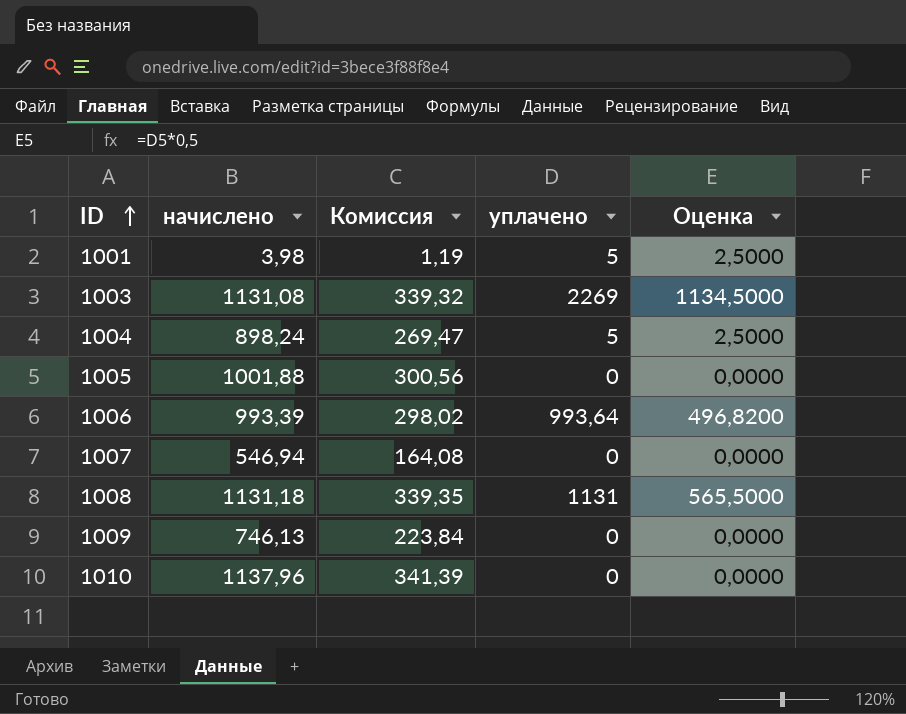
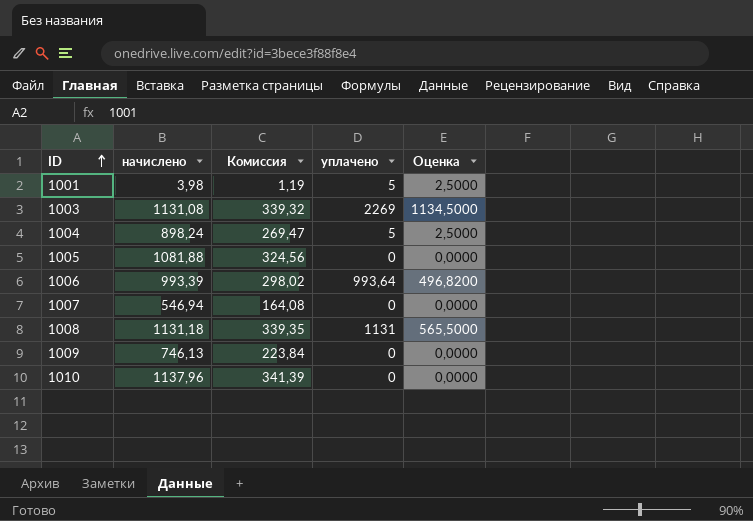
1005 | начислено: 1001,88 -> 1081,88
1005 | Комиссия: 300,56 -> 324,56

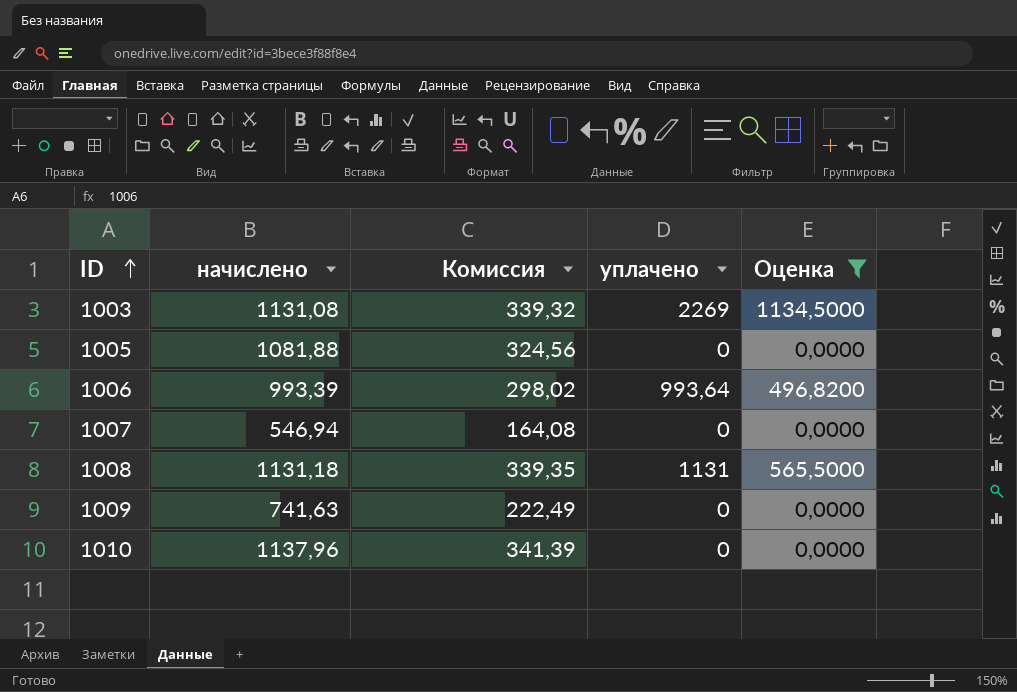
filter: none -> Оценка != 2,5000
1009 | начислено: 746,13 -> 741,63
1009 | Комиссия: 223,84 -> 222,49

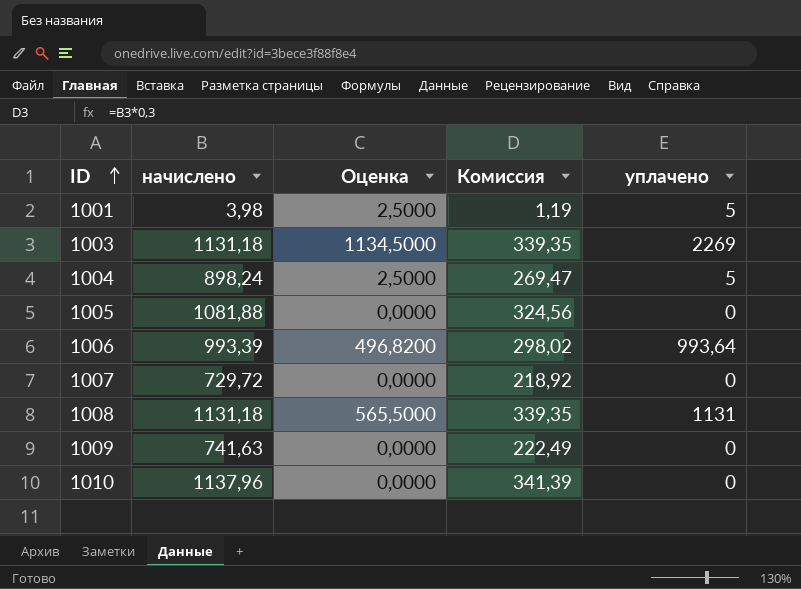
filter: Оценка != 2,5000 -> none
column Оценка | position: 5 -> 3
1003 | начислено: 1131,08 -> 1131,18
1003 | Комиссия: 339,32 -> 339,35
1007 | начислено: 546,94 -> 729,72
1007 | Комиссия: 164,08 -> 218,92

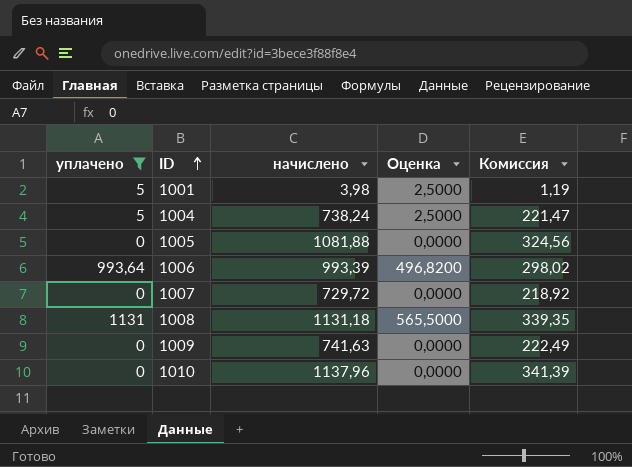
filter: none -> уплачено != 2269
column уплачено | position: 5 -> 1
1004 | начислено: 898,24 -> 738,24
1004 | Комиссия: 269,47 -> 221,47

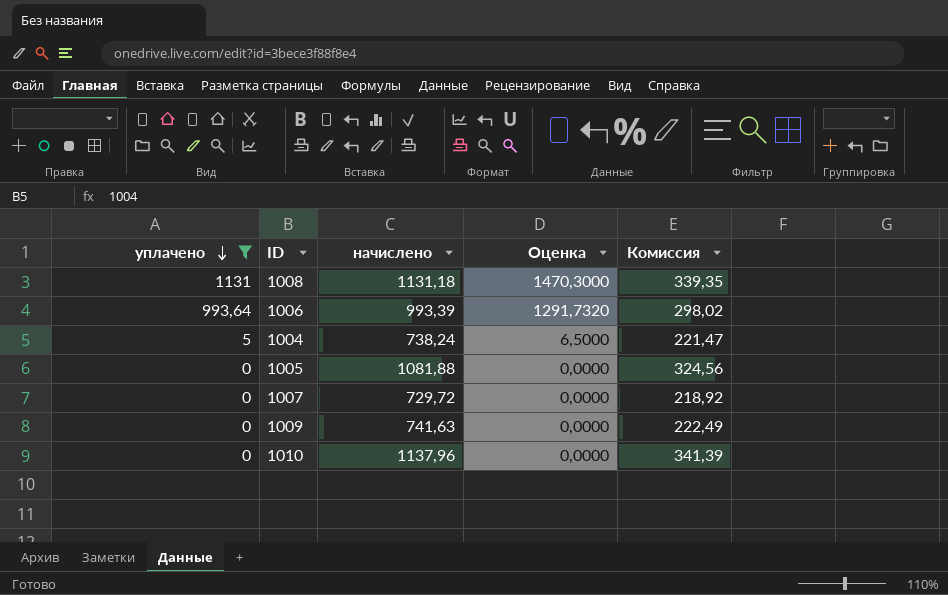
row order: ID ascending -> уплачено descending
column Оценка | formula: [уплачено] * 0,5 -> [уплачено] * 1,3
row 1001: 5 | 3,98 | 2,5000 | 1,19 -> none

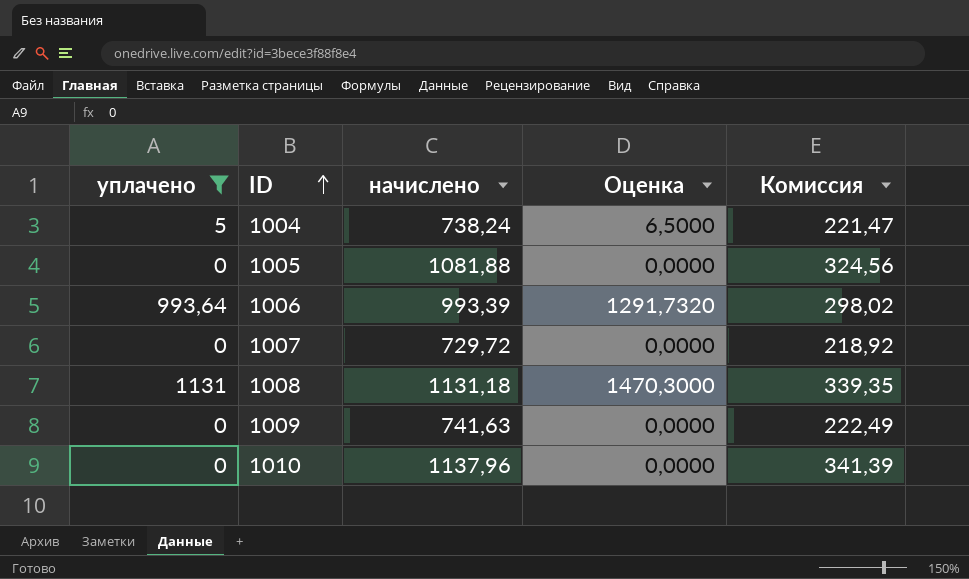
row order: уплачено descending -> ID ascending

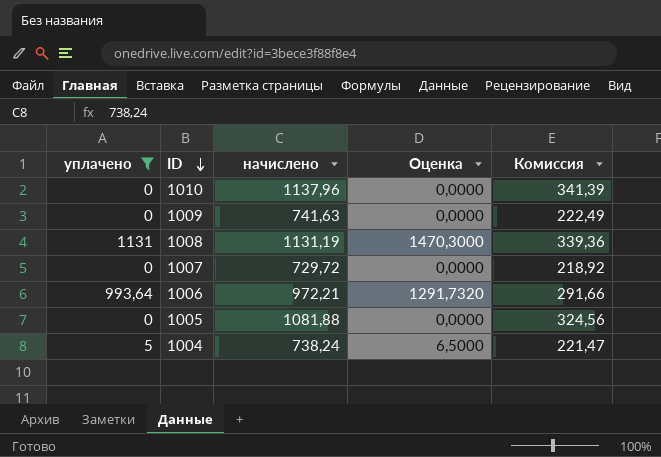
row order: ID ascending -> ID descending
1008 | начислено: 1131,18 -> 1131,19
1008 | Комиссия: 339,35 -> 339,36
1006 | начислено: 993,39 -> 972,21
1006 | Комиссия: 298,02 -> 291,66

